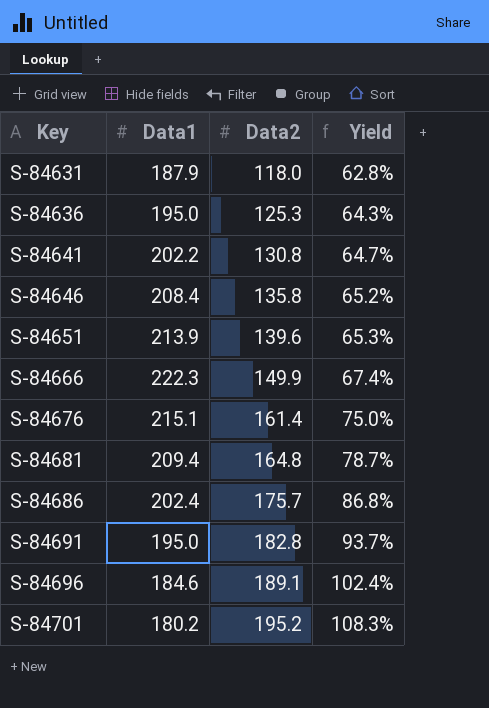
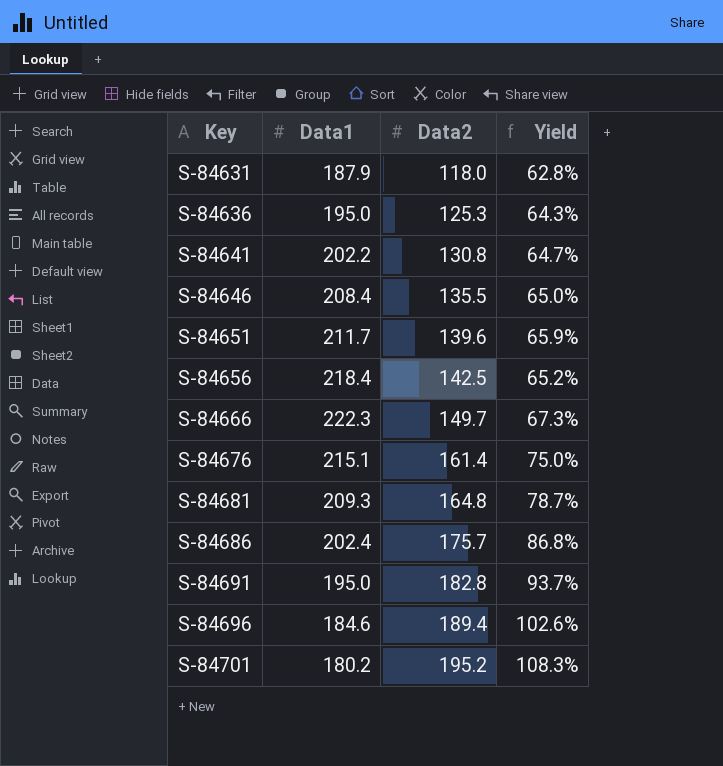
S-84646 | Data2: 135.8 -> 135.5
S-84646 | Yield: 65.2% -> 65.0%
S-84651 | Data1: 213.9 -> 211.7
S-84651 | Yield: 65.3% -> 65.9%
row S-84656: none -> 218.4 | 142.5 | 65.2%
S-84666 | Data2: 149.9 -> 149.7
S-84666 | Yield: 67.4% -> 67.3%
S-84681 | Data1: 209.4 -> 209.3
S-84696 | Data2: 189.1 -> 189.4
S-84696 | Yield: 102.4% -> 102.6%

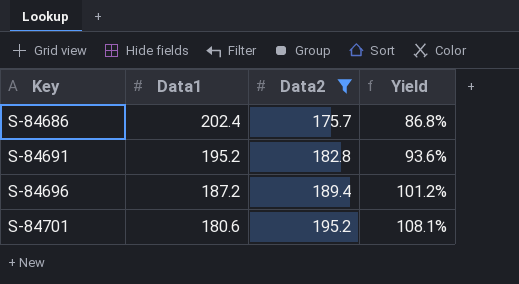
filter: none -> Data2 >= 175.7
S-84691 | Data1: 195.0 -> 195.2
S-84691 | Yield: 93.7% -> 93.6%
S-84696 | Data1: 184.6 -> 187.2
S-84696 | Yield: 102.6% -> 101.2%
S-84701 | Data1: 180.2 -> 180.6
S-84701 | Yield: 108.3% -> 108.1%

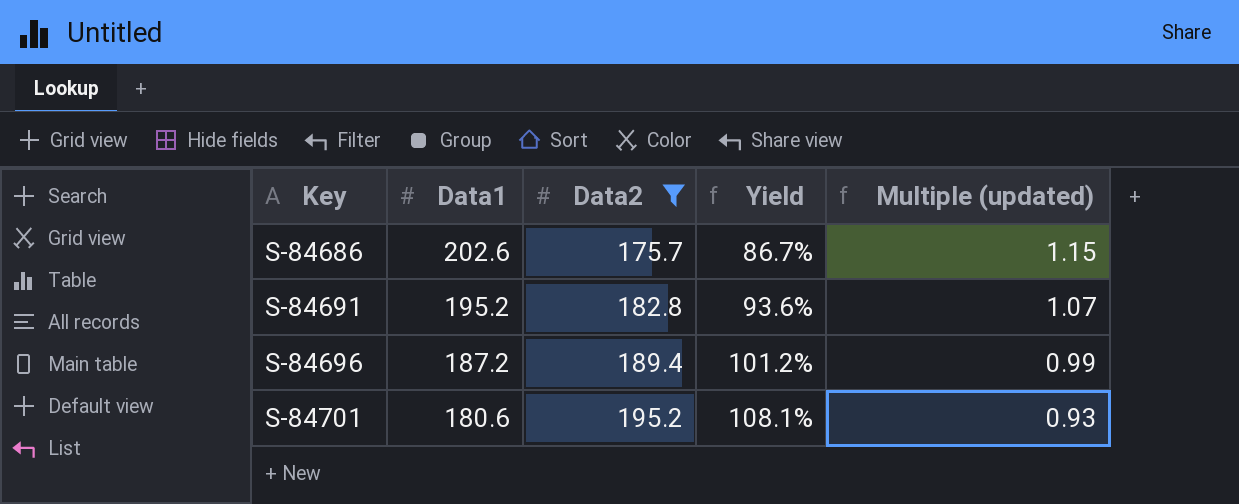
column Multiple (updated) | formula: none -> [Data1] / [Data2]
S-84686 | Data1: 202.4 -> 202.6
S-84686 | Yield: 86.8% -> 86.7%

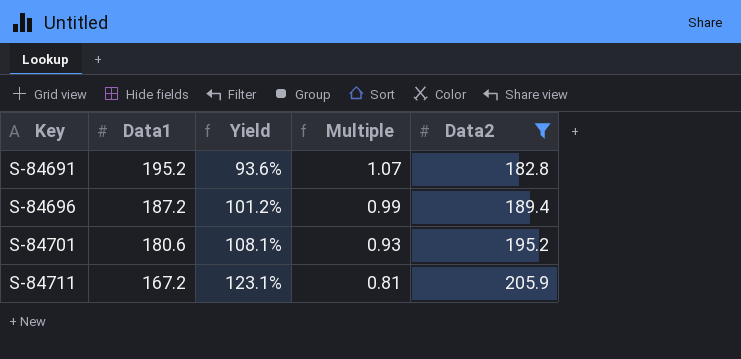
column name: Multiple (updated) -> Multiple
column Data2 | position: 3 -> 5
row S-84686: 202.6 | 175.7 | 86.7% | 1.15 -> none
row S-84711: none -> 167.2 | 123.1% | 0.81 | 205.9

